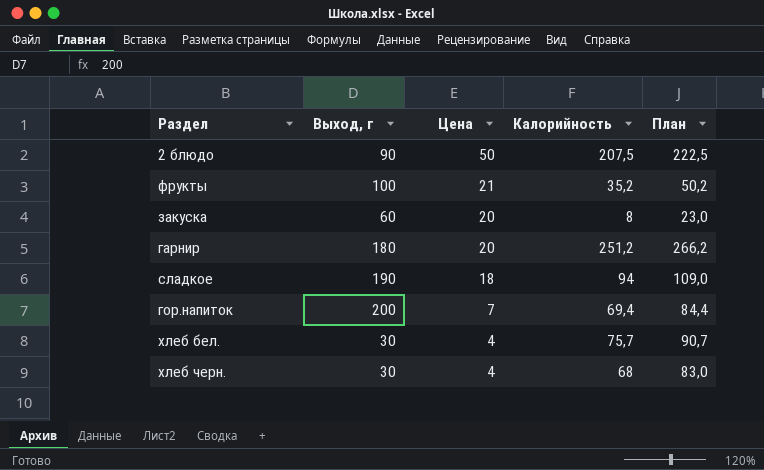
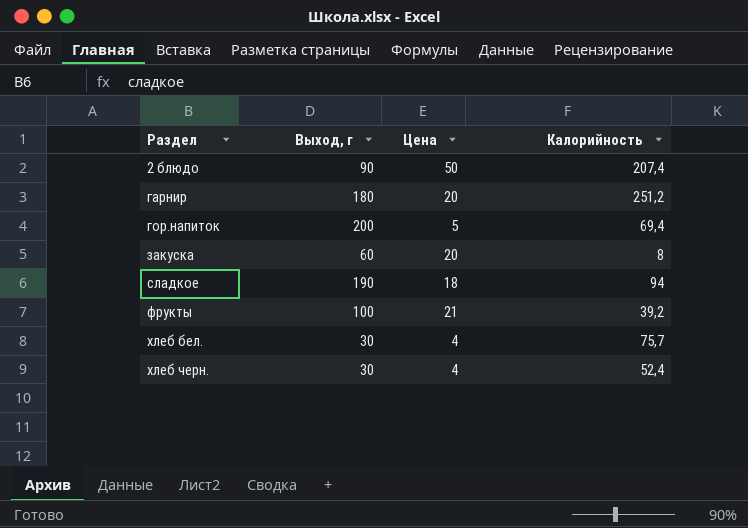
row order: Цена descending -> Раздел ascending
column План | formula: [Калорийность] + 15 -> none
2 блюдо | Калорийность: 207,5 -> 207,4
гор.напиток | Цена: 7 -> 5
фрукты | Калорийность: 35,2 -> 39,2
хлеб черн. | Калорийность: 68 -> 52,4

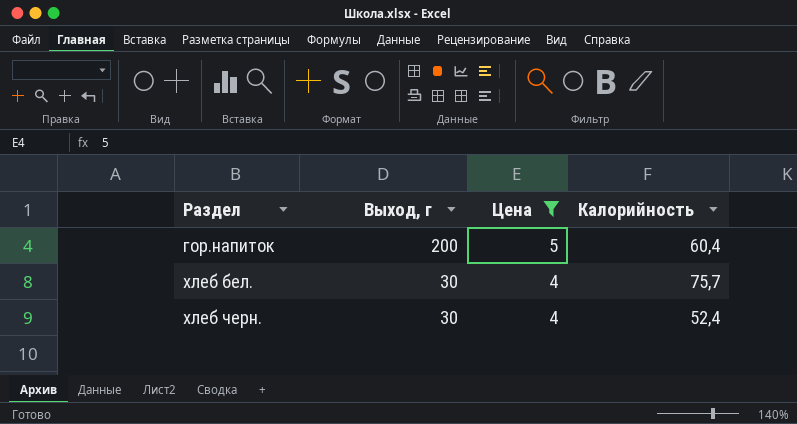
filter: none -> Цена <= 5
гор.напиток | Калорийность: 69,4 -> 60,4

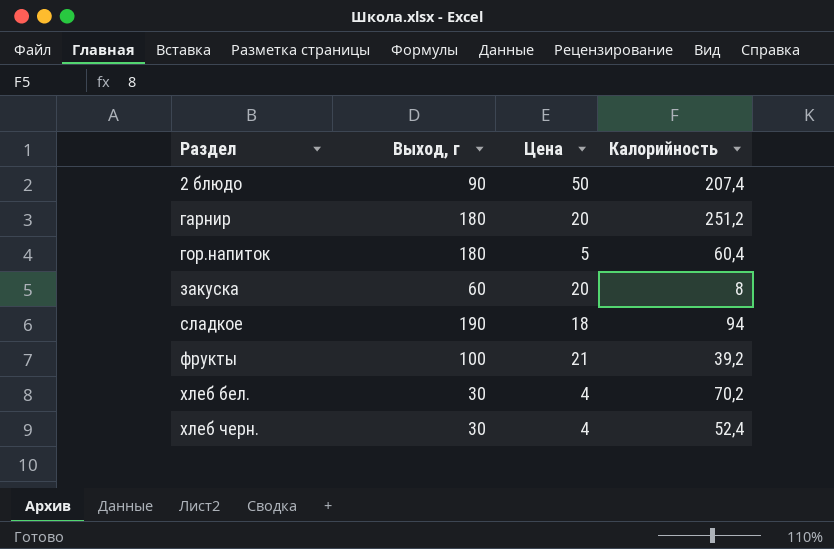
filter: Цена <= 5 -> none
гор.напиток | Выход, г: 200 -> 180
хлеб бел. | Калорийность: 75,7 -> 70,2

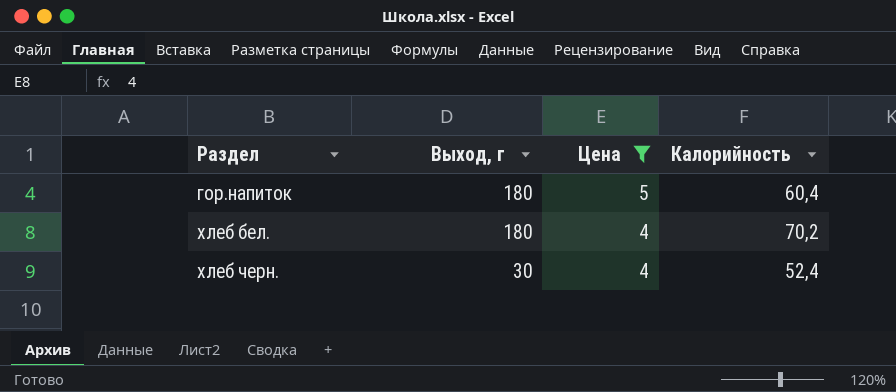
filter: none -> Цена <= 5
хлеб бел. | Выход, г: 30 -> 180

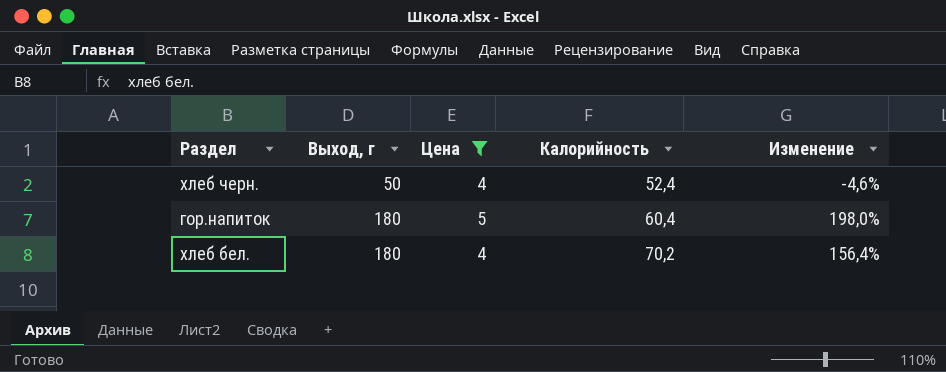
row order: Раздел ascending -> Выход, г ascending
column Изменение | formula: none -> ([Выход, г] - [Калорийность]) / [Калорийность]
хлеб черн. | Выход, г: 30 -> 50

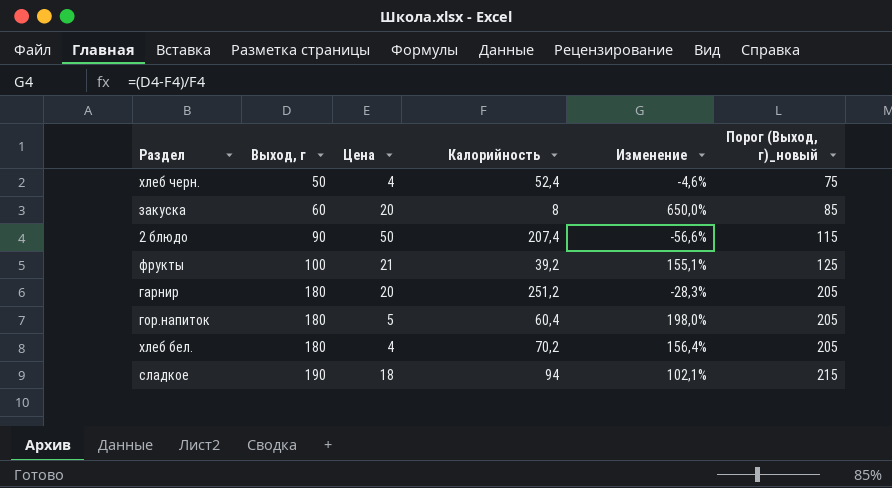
filter: Цена <= 5 -> none
column Порог (Выход, г)_новый | formula: none -> [Выход, г] + 25

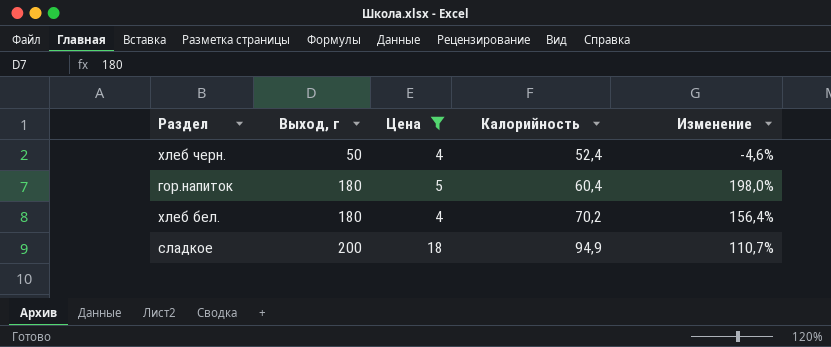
filter: none -> Цена <= 18
column Порог (Выход, г)_новый | formula: [Выход, г] + 25 -> none
сладкое | Выход, г: 190 -> 200
сладкое | Калорийность: 94 -> 94,9
сладкое | Изменение: 102,1% -> 110,7%

